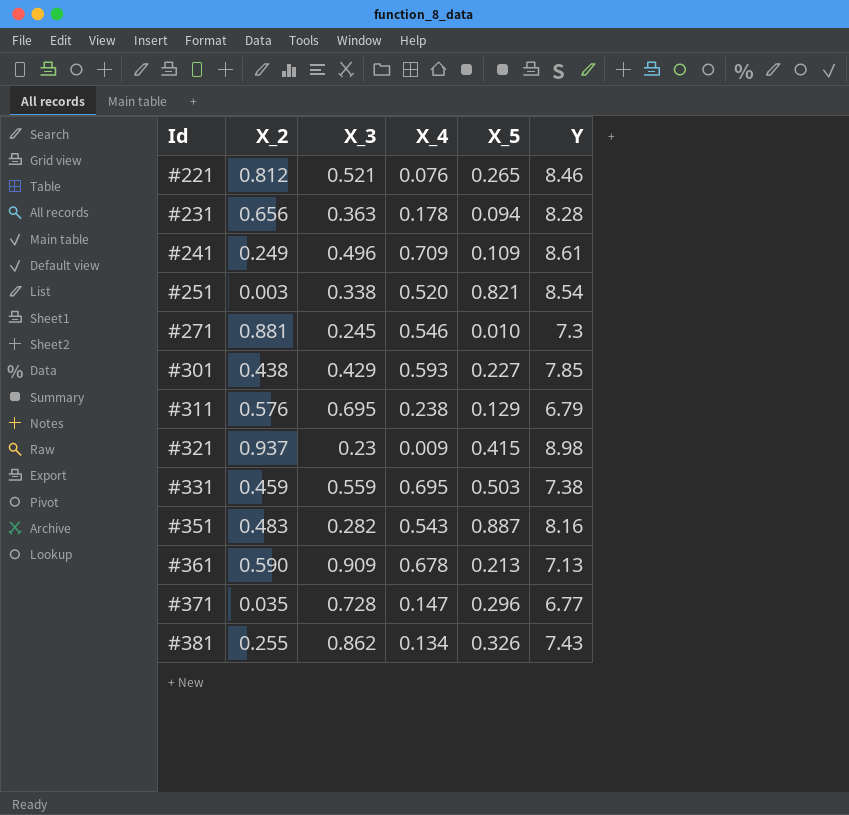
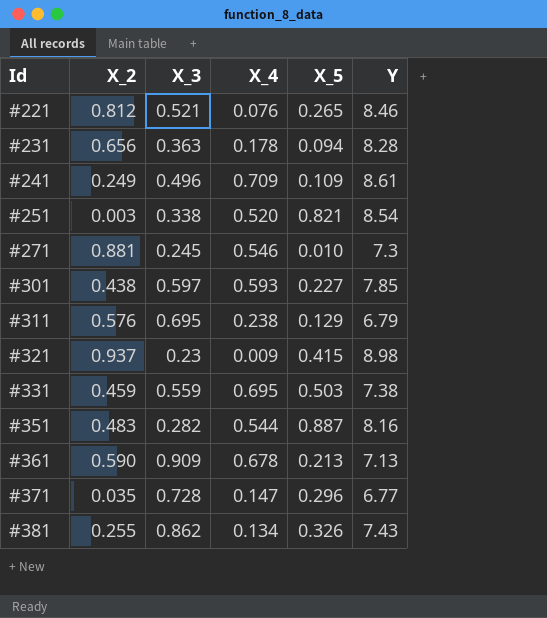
#301 | X_3: 0.429 -> 0.597
#351 | X_4: 0.543 -> 0.544

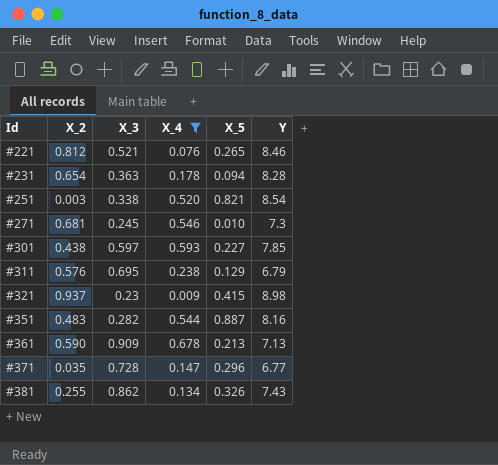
filter: none -> X_4 <= 0.678
#231 | X_2: 0.656 -> 0.654
#271 | X_2: 0.881 -> 0.681

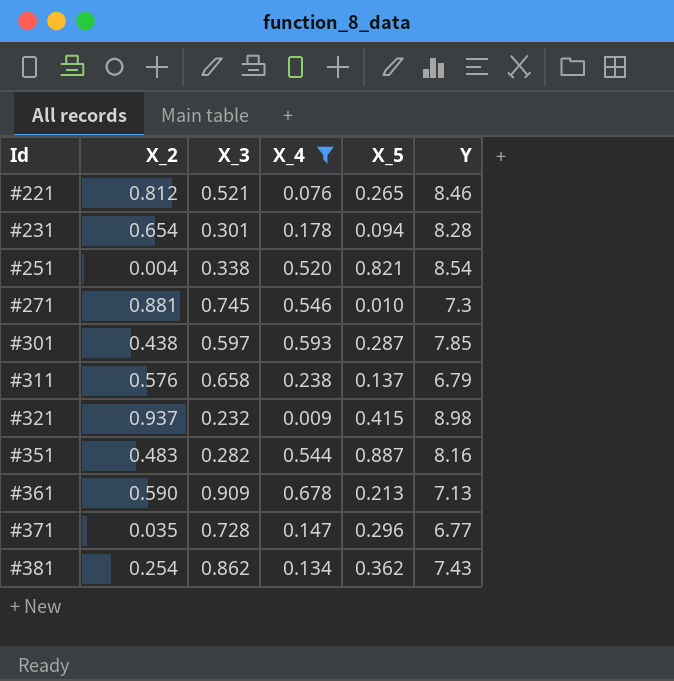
#231 | X_3: 0.363 -> 0.301
#251 | X_2: 0.003 -> 0.004
#271 | X_2: 0.681 -> 0.881
#271 | X_3: 0.245 -> 0.745
#301 | X_5: 0.227 -> 0.287
#311 | X_3: 0.695 -> 0.658
#311 | X_5: 0.129 -> 0.137
#321 | X_3: 0.23 -> 0.232
#381 | X_2: 0.255 -> 0.254
#381 | X_5: 0.326 -> 0.362

